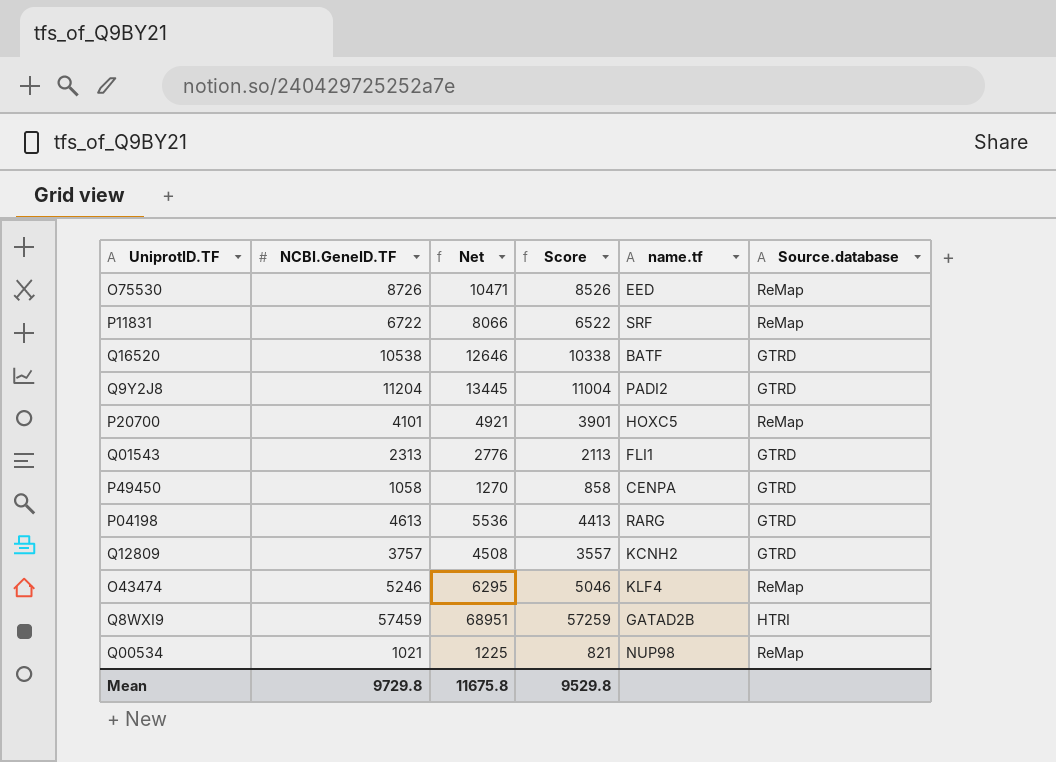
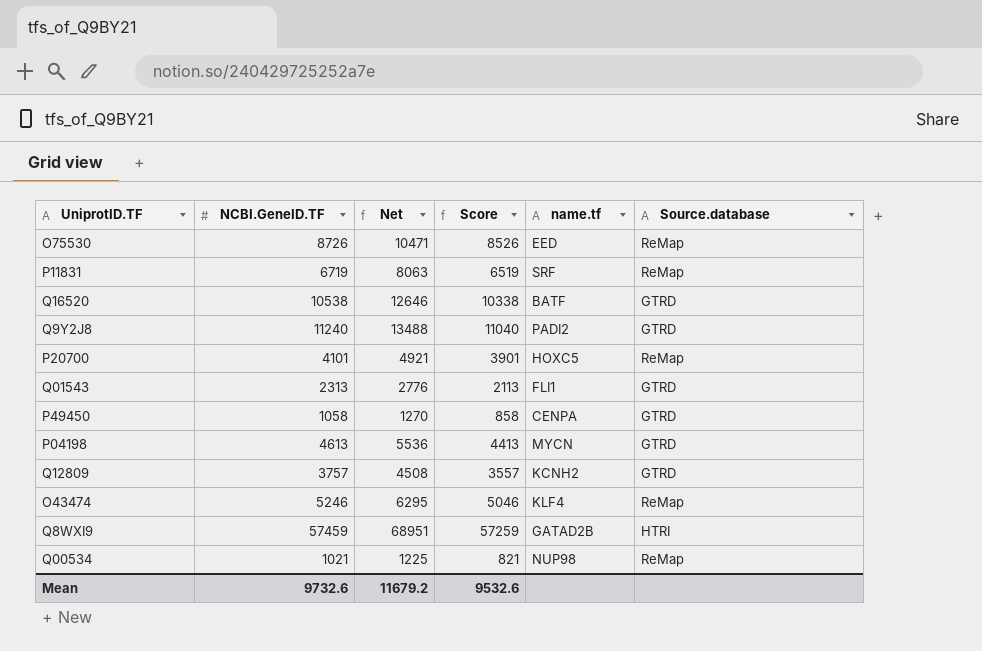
P11831 | NCBI.GeneID.TF: 6722 -> 6719
P11831 | Net: 8066 -> 8063
P11831 | Score: 6522 -> 6519
Q9Y2J8 | NCBI.GeneID.TF: 11204 -> 11240
Q9Y2J8 | Net: 13445 -> 13488
Q9Y2J8 | Score: 11004 -> 11040
P04198 | name.tf: RARG -> MYCN
Mean | NCBI.GeneID.TF: 9729.8 -> 9732.6
Mean | Net: 11675.8 -> 11679.2
Mean | Score: 9529.8 -> 9532.6

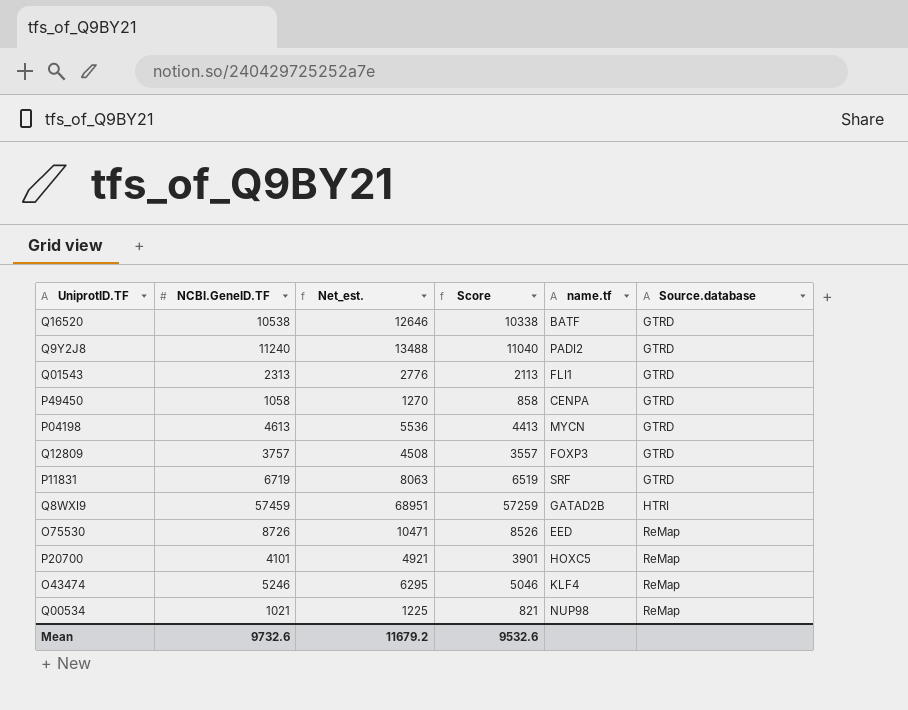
row order: none -> Source.database ascending
column name: Net -> Net_est.
Q12809 | name.tf: KCNH2 -> FOXP3
P11831 | Source.database: ReMap -> GTRD

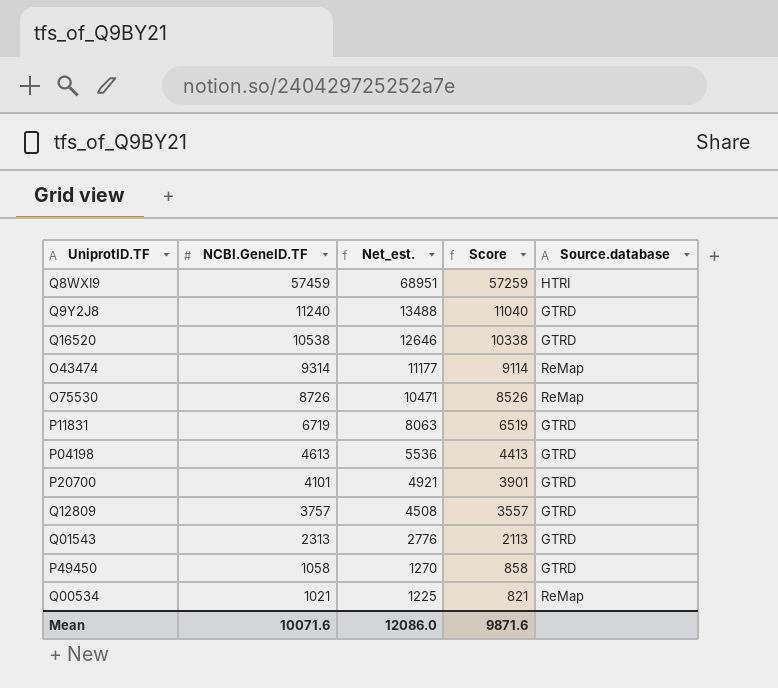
row order: Source.database ascending -> NCBI.GeneID.TF descending
column name.tf | position: 5 -> none
O43474 | NCBI.GeneID.TF: 5246 -> 9314
O43474 | Net_est.: 6295 -> 11177
O43474 | Score: 5046 -> 9114
P20700 | Source.database: ReMap -> GTRD
Mean | NCBI.GeneID.TF: 9732.6 -> 10071.6
Mean | Net_est.: 11679.2 -> 12086.0
Mean | Score: 9532.6 -> 9871.6

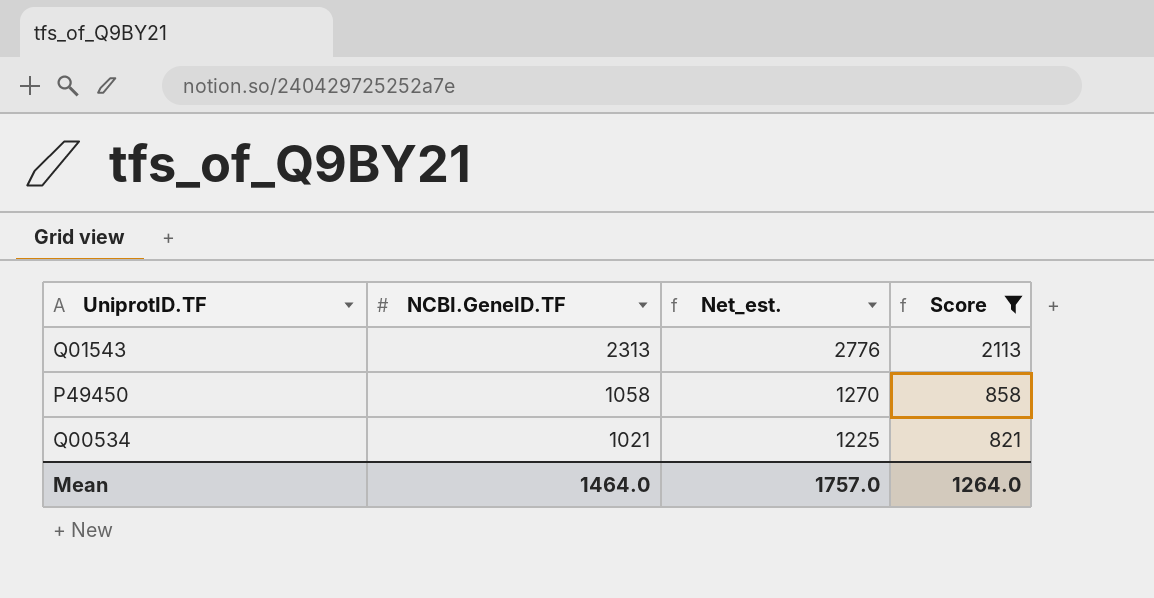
filter: none -> Score <= 2113
column Source.database | position: 5 -> none
Mean | NCBI.GeneID.TF: 10071.6 -> 1464.0
Mean | Net_est.: 12086.0 -> 1757.0
Mean | Score: 9871.6 -> 1264.0

